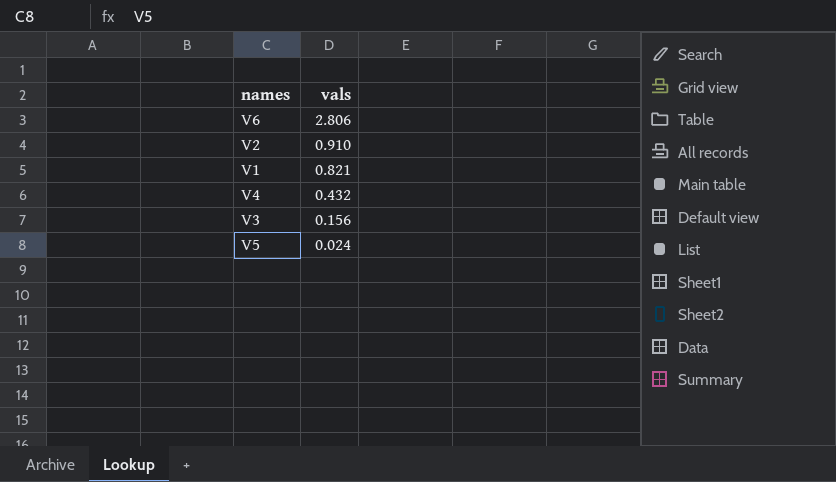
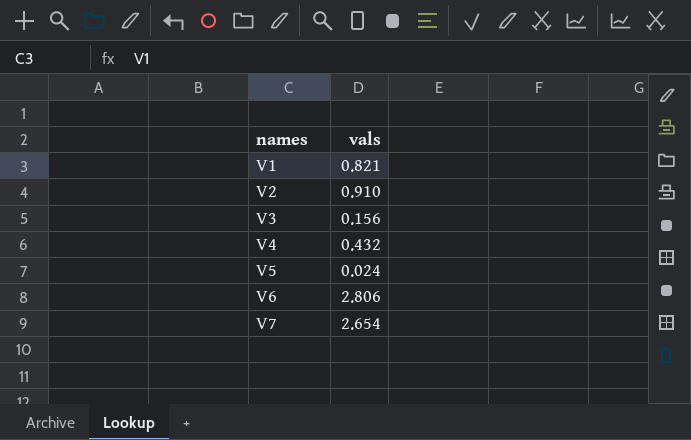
row order: vals descending -> names ascending
row V7: none -> 2.654

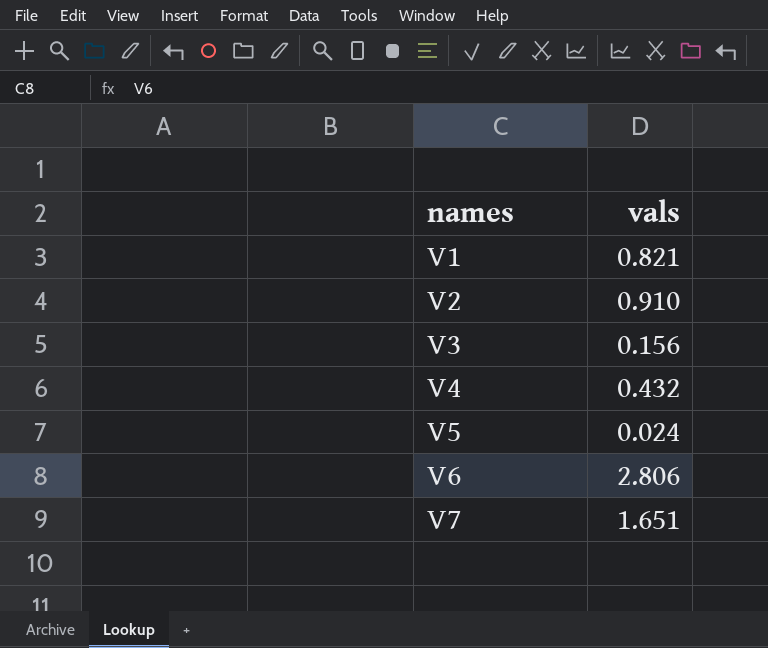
V7 | vals: 2.654 -> 1.651

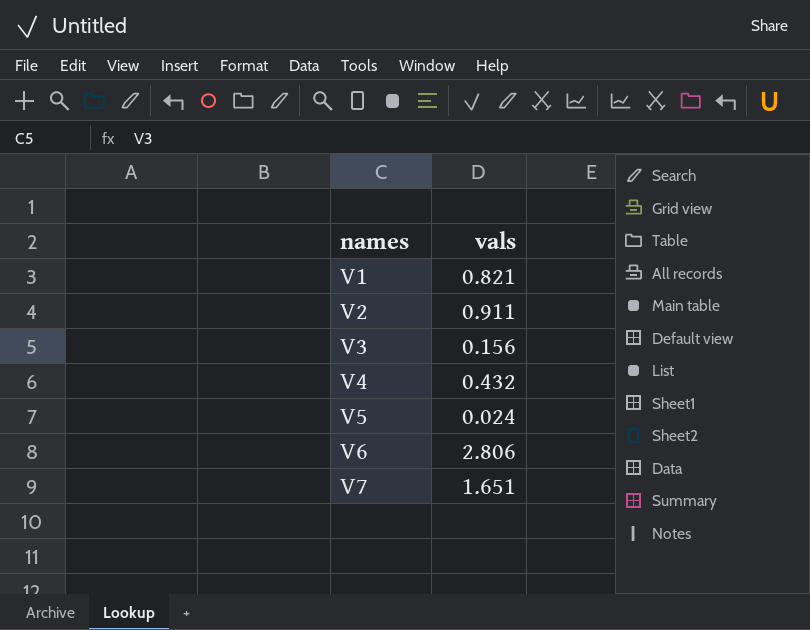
V2 | vals: 0.910 -> 0.911

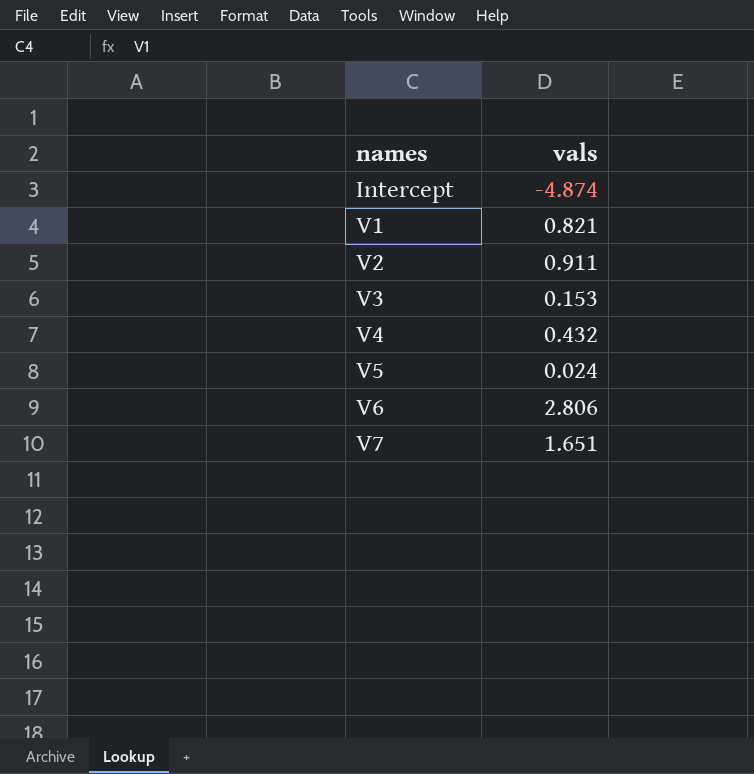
row Intercept: none -> -4.874
V3 | vals: 0.156 -> 0.153

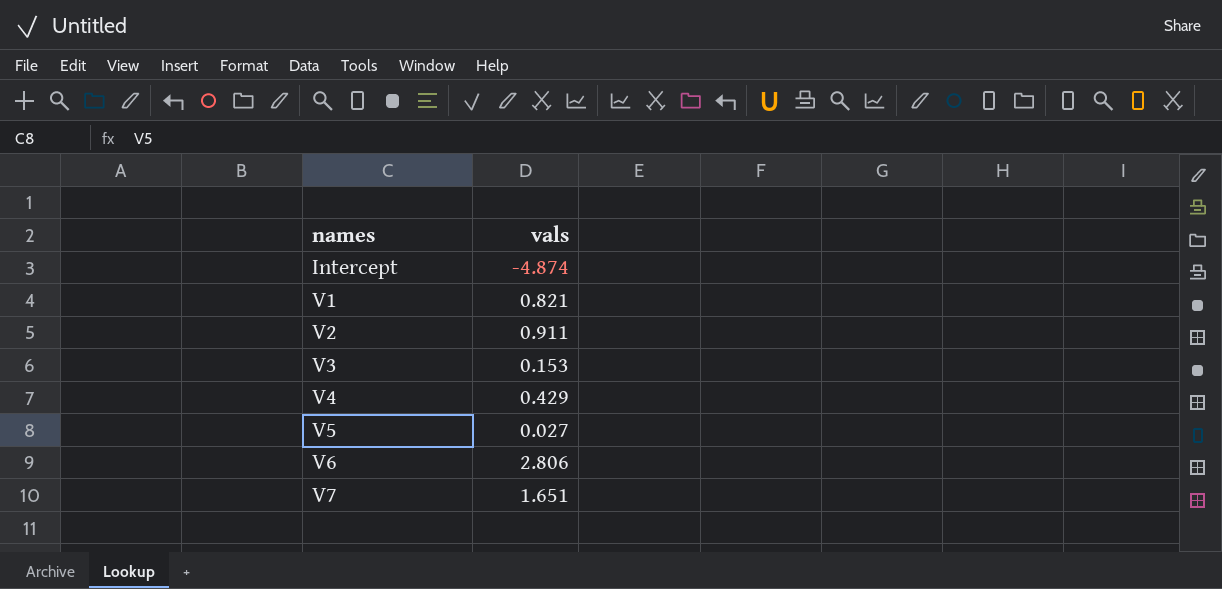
V4 | vals: 0.432 -> 0.429
V5 | vals: 0.024 -> 0.027

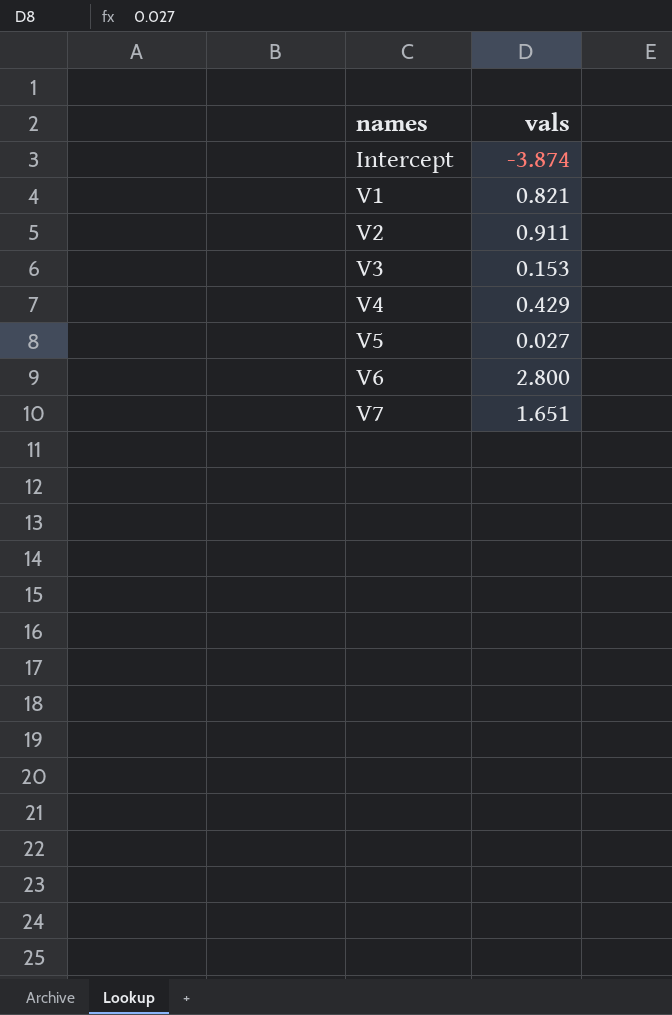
Intercept | vals: -4.874 -> -3.874
V6 | vals: 2.806 -> 2.800

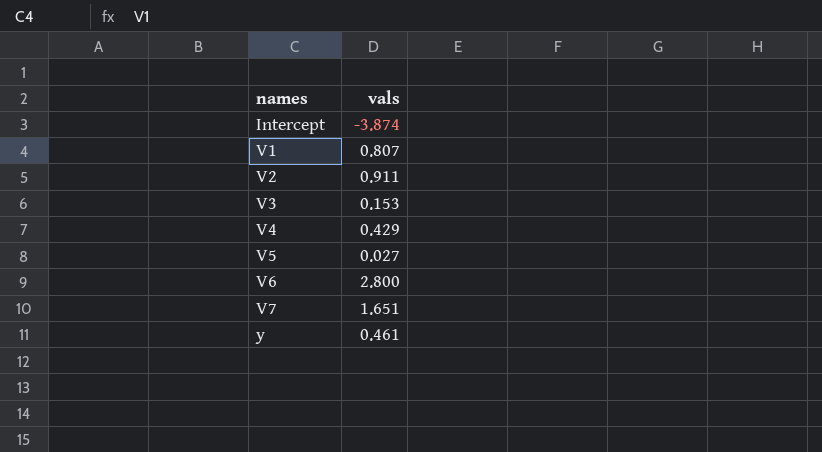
V1 | vals: 0.821 -> 0.807
row y: none -> 0.461

